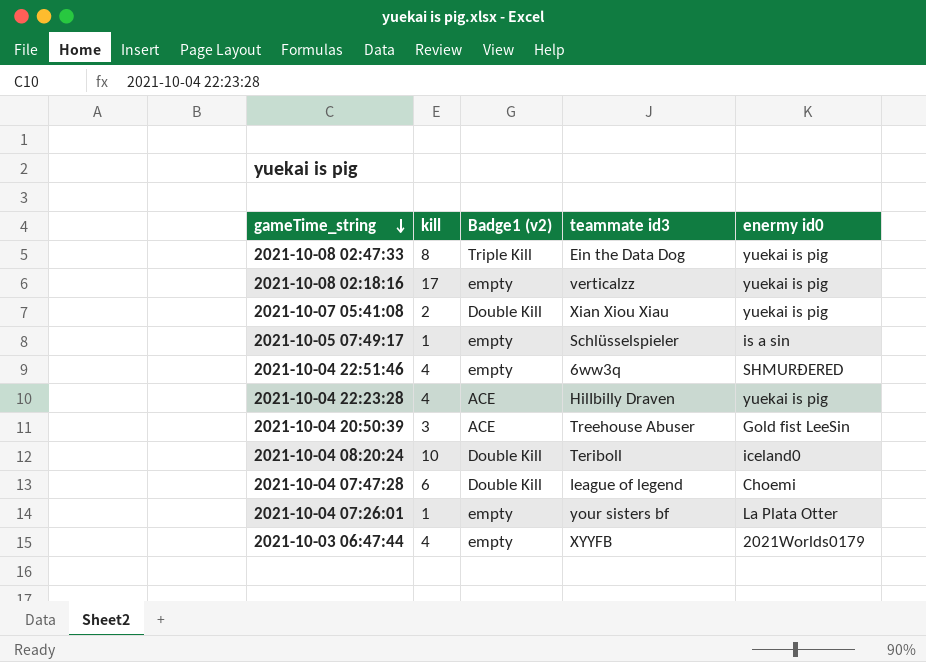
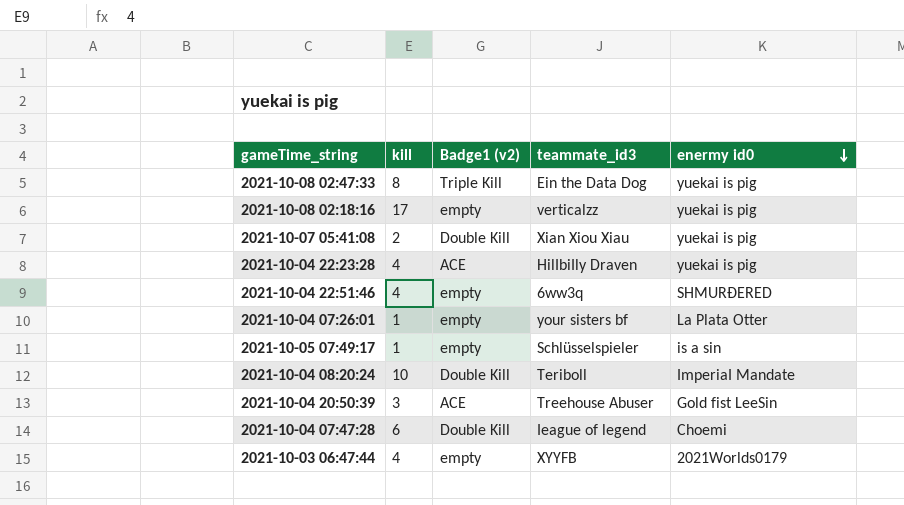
row order: gameTime_string descending -> enermy id0 descending
column name: teammate id3 -> teammate_id3
2021-10-04 08:20:24 | enermy id0: iceland0 -> ImperiaI Mandate

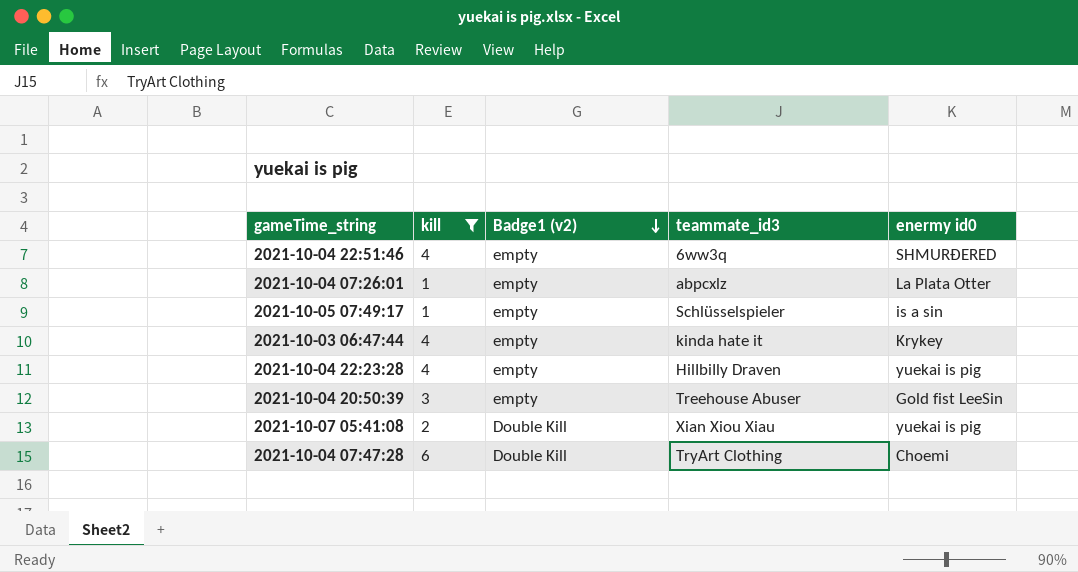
filter: none -> kill <= 6
row order: enermy id0 descending -> Badge1 (v2) descending
2021-10-04 07:26:01 | teammate_id3: your sisters bf -> abpcxlz
2021-10-03 06:47:44 | teammate_id3: XYYFB -> kinda hate it
2021-10-03 06:47:44 | enermy id0: 2021Worlds0179 -> Krykey
2021-10-04 22:23:28 | Badge1 (v2): ACE -> empty
2021-10-04 20:50:39 | Badge1 (v2): ACE -> empty
2021-10-04 07:47:28 | teammate_id3: Ieague of legend -> TryArt Clothing

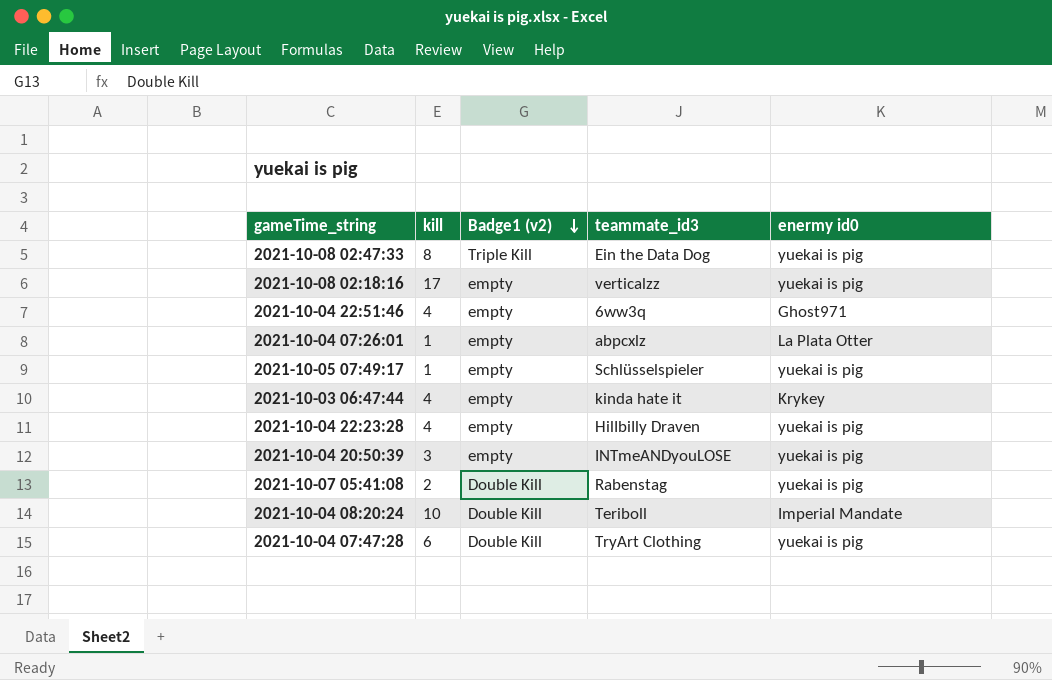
filter: kill <= 6 -> none
2021-10-04 22:51:46 | enermy id0: SHMURÐERED -> Ghost971
2021-10-05 07:49:17 | enermy id0: is a sin -> yuekai is pig
2021-10-04 20:50:39 | teammate_id3: Treehouse Abuser -> INTmeANDyouLOSE
2021-10-04 20:50:39 | enermy id0: Gold fist LeeSin -> yuekai is pig
2021-10-07 05:41:08 | teammate_id3: Xian Xiou Xiau -> Rabenstag
2021-10-04 07:47:28 | enermy id0: Choemi -> yuekai is pig

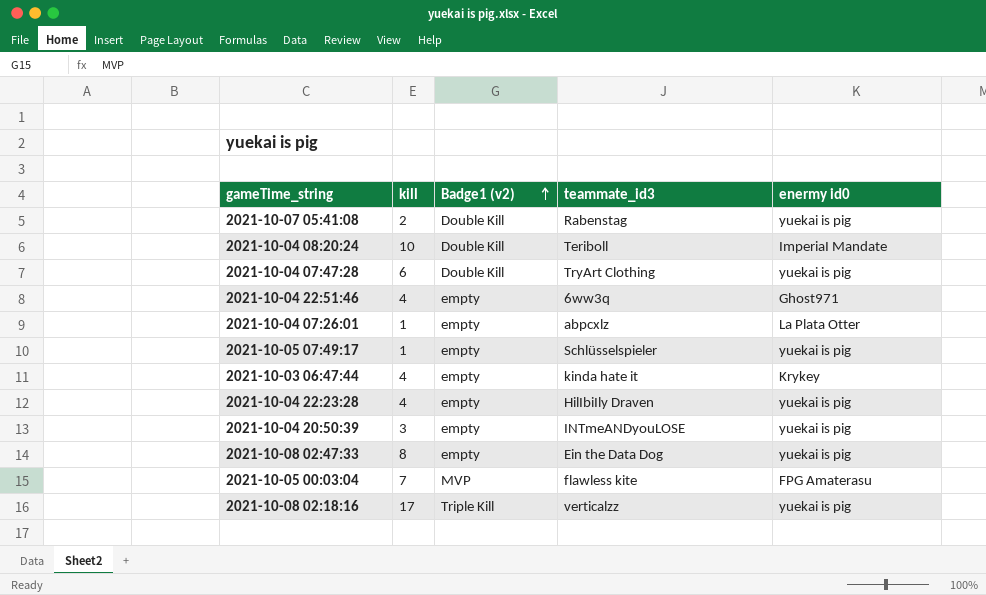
row order: Badge1 (v2) descending -> Badge1 (v2) ascending
2021-10-08 02:47:33 | Badge1 (v2): Triple Kill -> empty
row 2021-10-05 00:03:04: none -> 7 | MVP | flawless kite | FPG Amaterasu
2021-10-08 02:18:16 | Badge1 (v2): empty -> Triple Kill

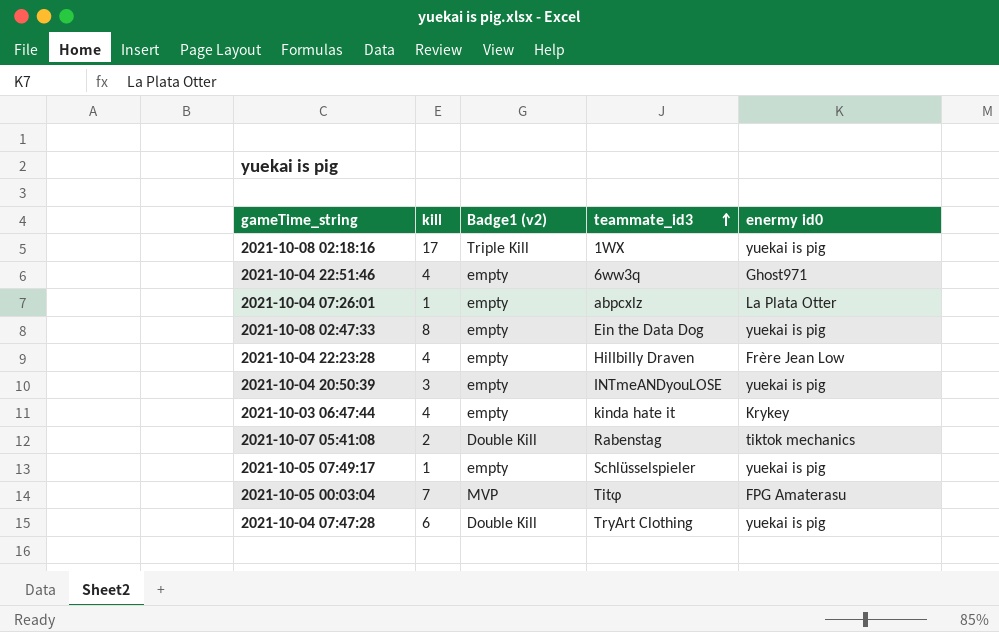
row order: Badge1 (v2) ascending -> teammate_id3 ascending
row 2021-10-04 08:20:24: 10 | Double Kill | Teriboll | ImperiaI Mandate -> none
2021-10-08 02:18:16 | teammate_id3: verticalzz -> 1WX
2021-10-04 22:23:28 | enermy id0: yuekai is pig -> Frère Jean Low
2021-10-07 05:41:08 | enermy id0: yuekai is pig -> tiktok mechanics
2021-10-05 00:03:04 | teammate_id3: flawless kite -> Titφ

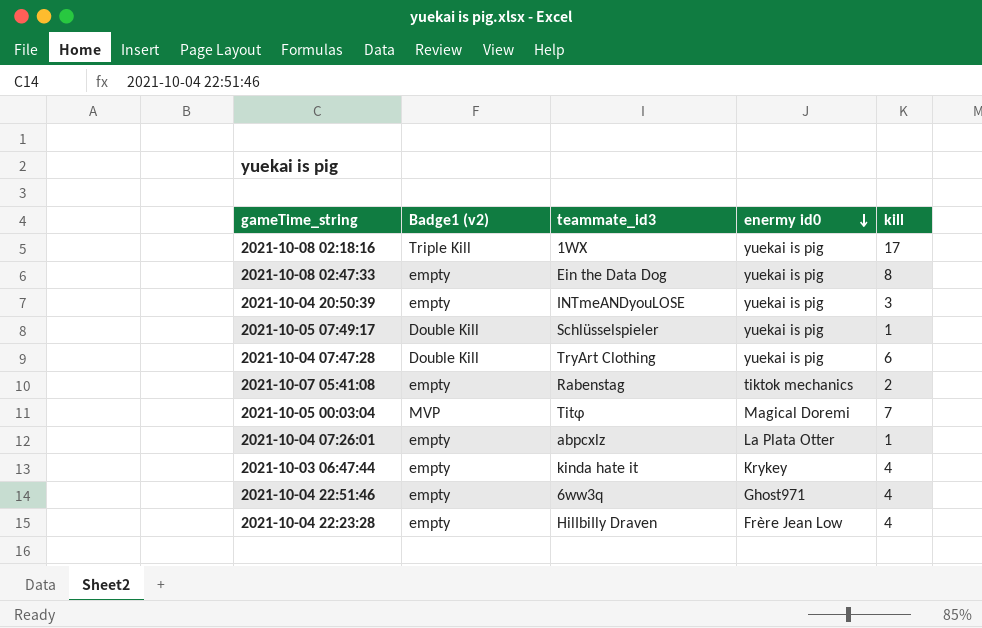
row order: teammate_id3 ascending -> enermy id0 descending
column kill | position: 2 -> 5
2021-10-05 07:49:17 | Badge1 (v2): empty -> Double Kill
2021-10-07 05:41:08 | Badge1 (v2): Double Kill -> empty
2021-10-05 00:03:04 | enermy id0: FPG Amaterasu -> Magical Doremi

